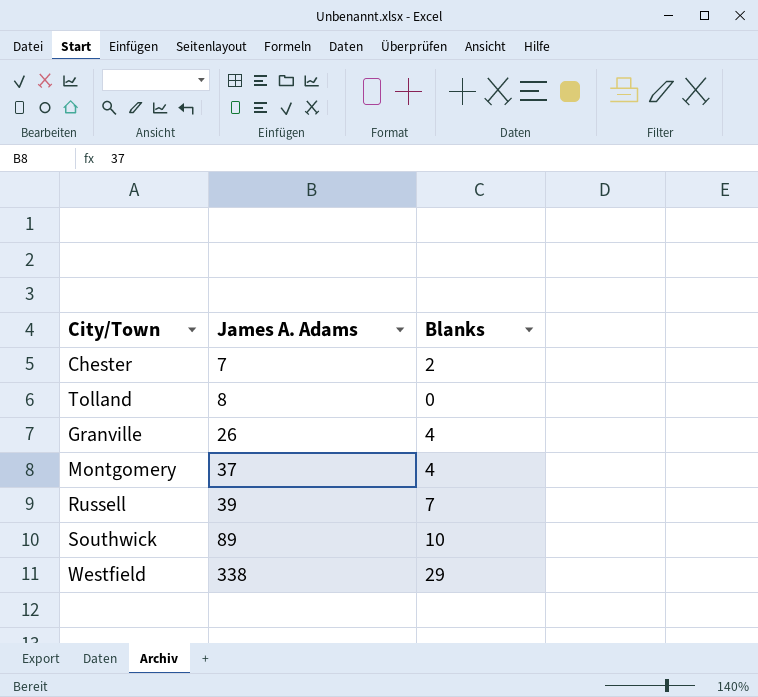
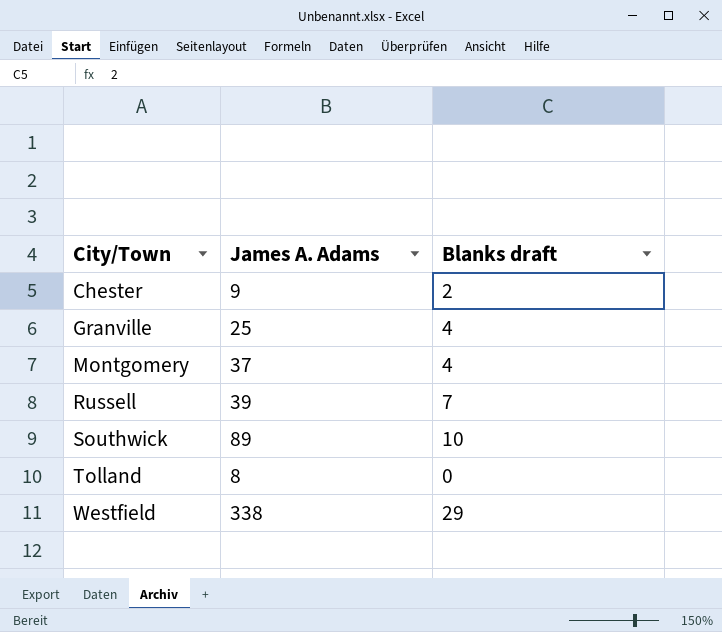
row order: James A. Adams ascending -> City/Town ascending
column name: Blanks -> Blanks draft
Chester | James A. Adams: 7 -> 9
Granville | James A. Adams: 26 -> 25

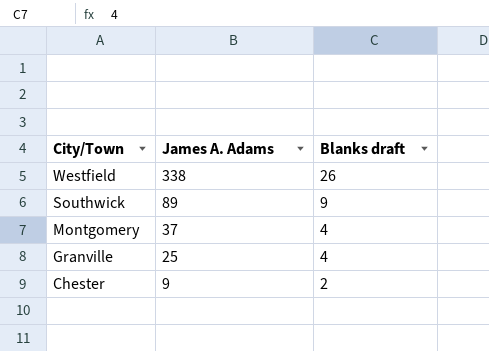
row order: City/Town ascending -> City/Town descending
row Russell: 39 | 7 -> none
row Tolland: 8 | 0 -> none
Westfield | Blanks draft: 29 -> 26
Southwick | Blanks draft: 10 -> 9

